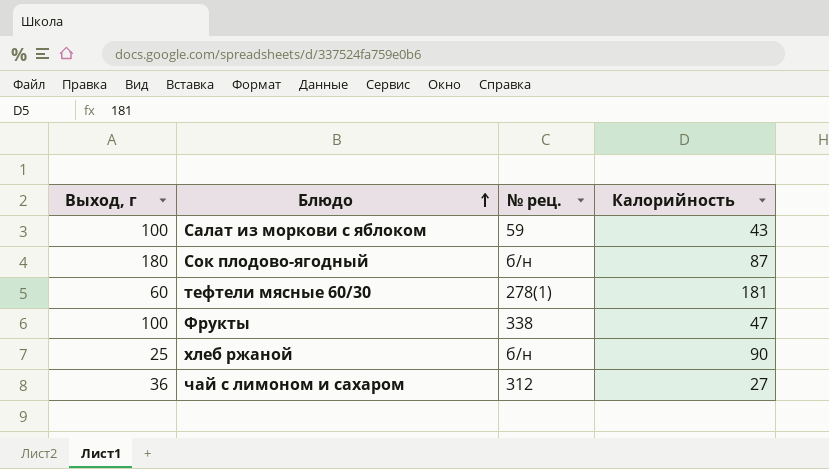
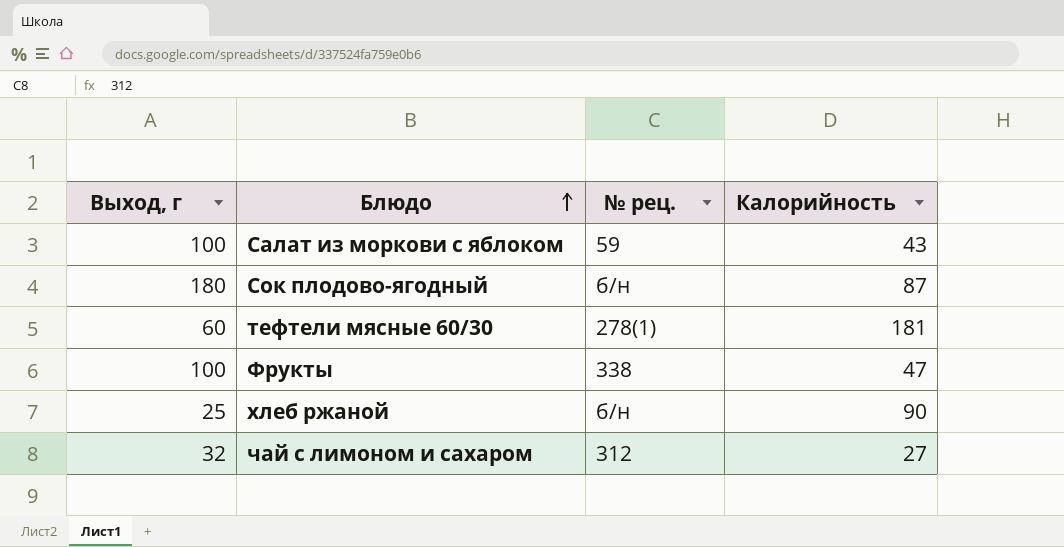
чай с лимоном и сахаром | Выход, г: 36 -> 32

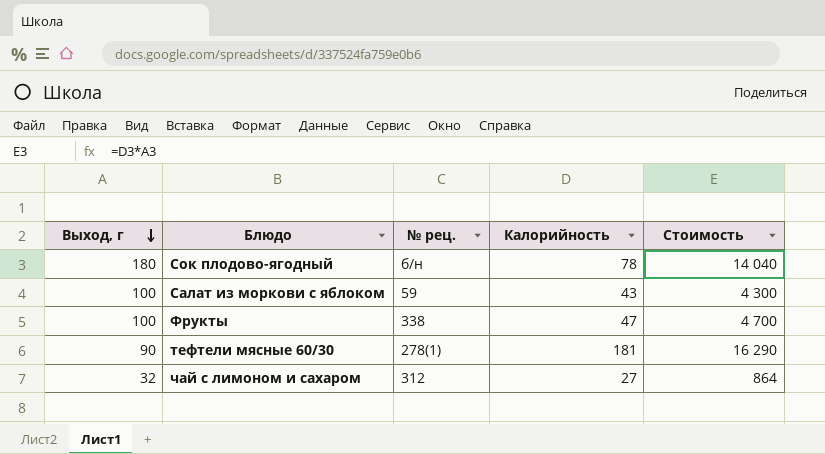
row order: Блюдо ascending -> Выход, г descending
column Стоимость | formula: none -> [Выход, г] * [Калорийность]
row хлеб ржаной: 25 | б/н | 90 -> none
Сок плодово-ягодный | Калорийность: 87 -> 78
тефтели мясные 60/30 | Выход, г: 60 -> 90

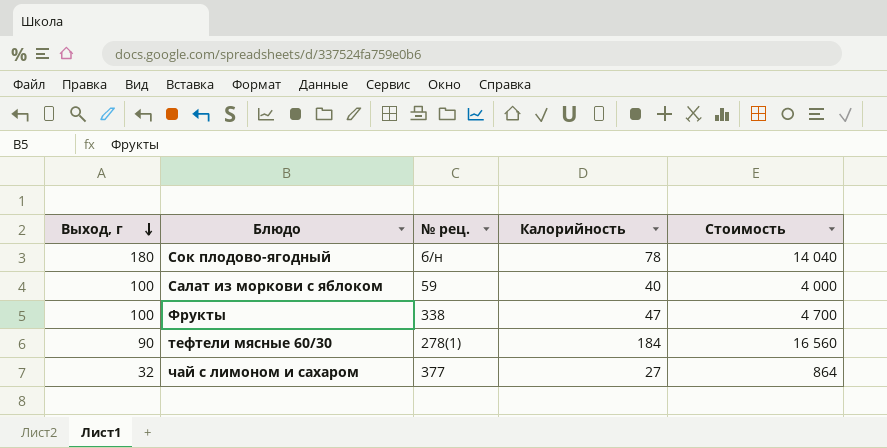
Салат из моркови с яблоком | Калорийность: 43 -> 40
Салат из моркови с яблоком | Стоимость: 4 300 -> 4 000
тефтели мясные 60/30 | Калорийность: 181 -> 184
тефтели мясные 60/30 | Стоимость: 16 290 -> 16 560
чай с лимоном и сахаром | № рец.: 312 -> 377

